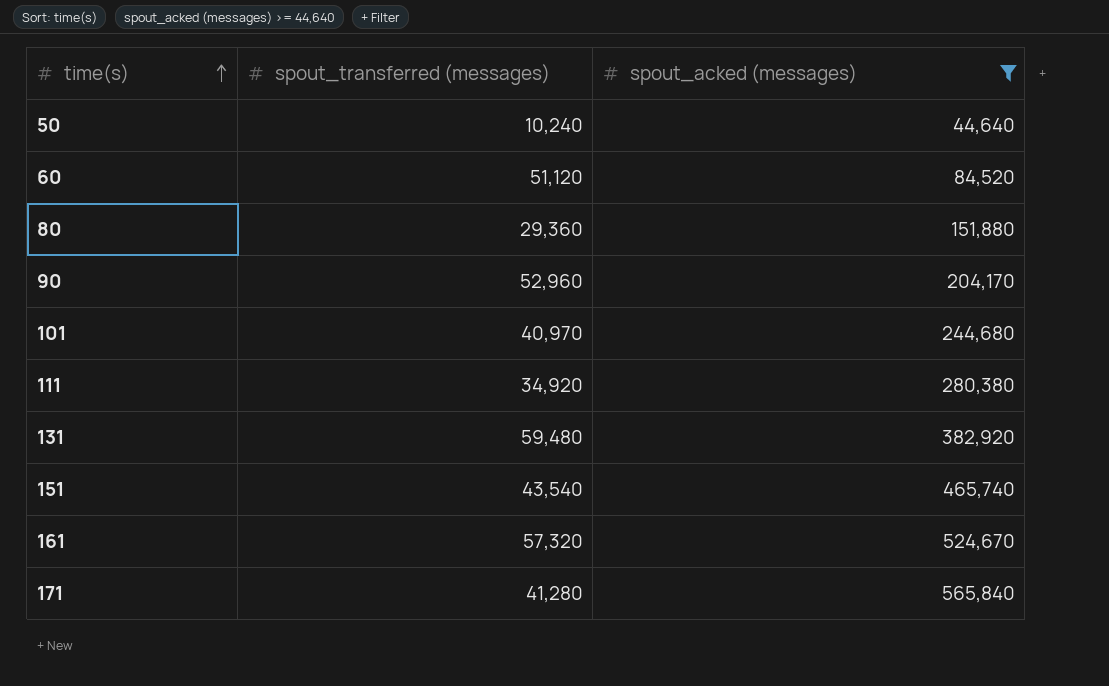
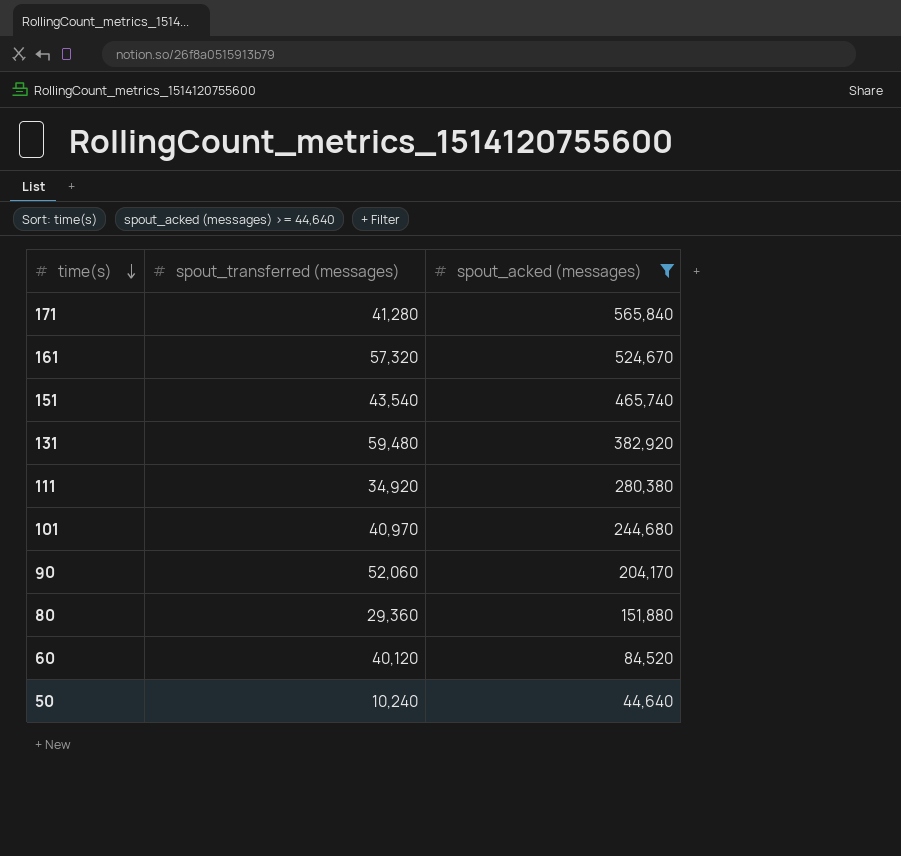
row order: time(s) ascending -> time(s) descending
90 | spout_transferred (messages): 52,960 -> 52,060
60 | spout_transferred (messages): 51,120 -> 40,120

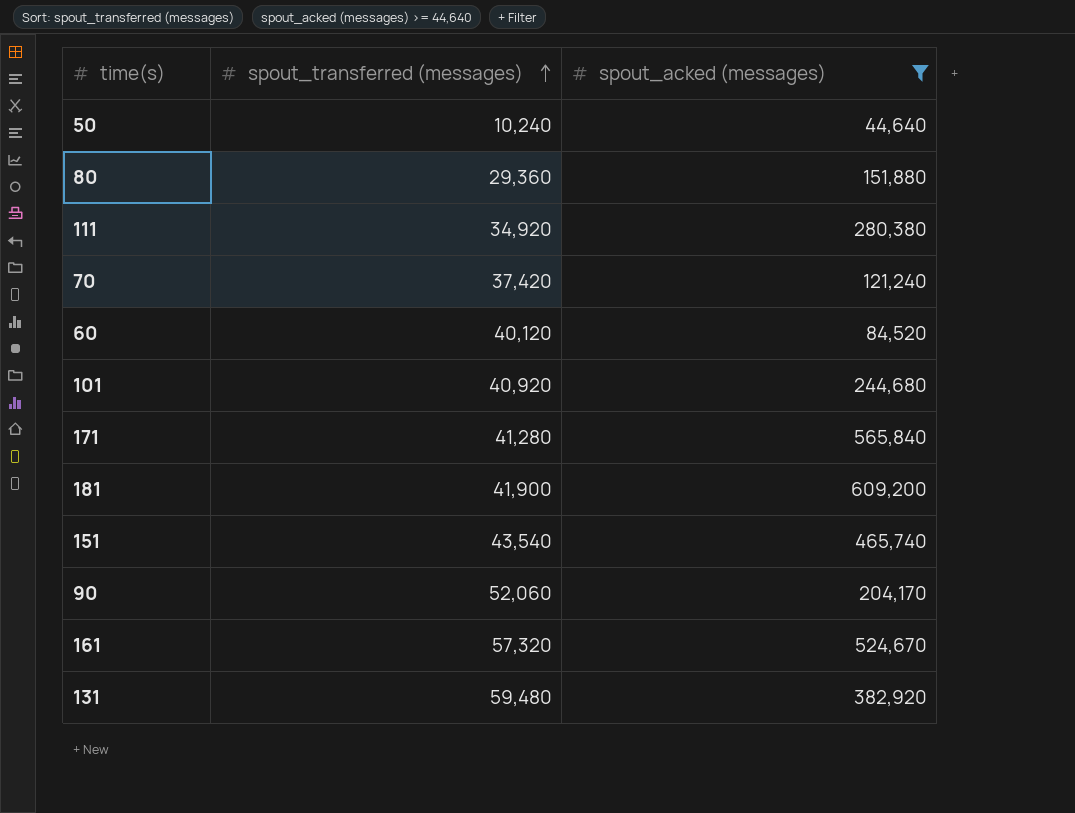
row order: time(s) descending -> spout_transferred (messages) ascending
row 70: none -> 37,420 | 121,240
101 | spout_transferred (messages): 40,970 -> 40,920
row 181: none -> 41,900 | 609,200

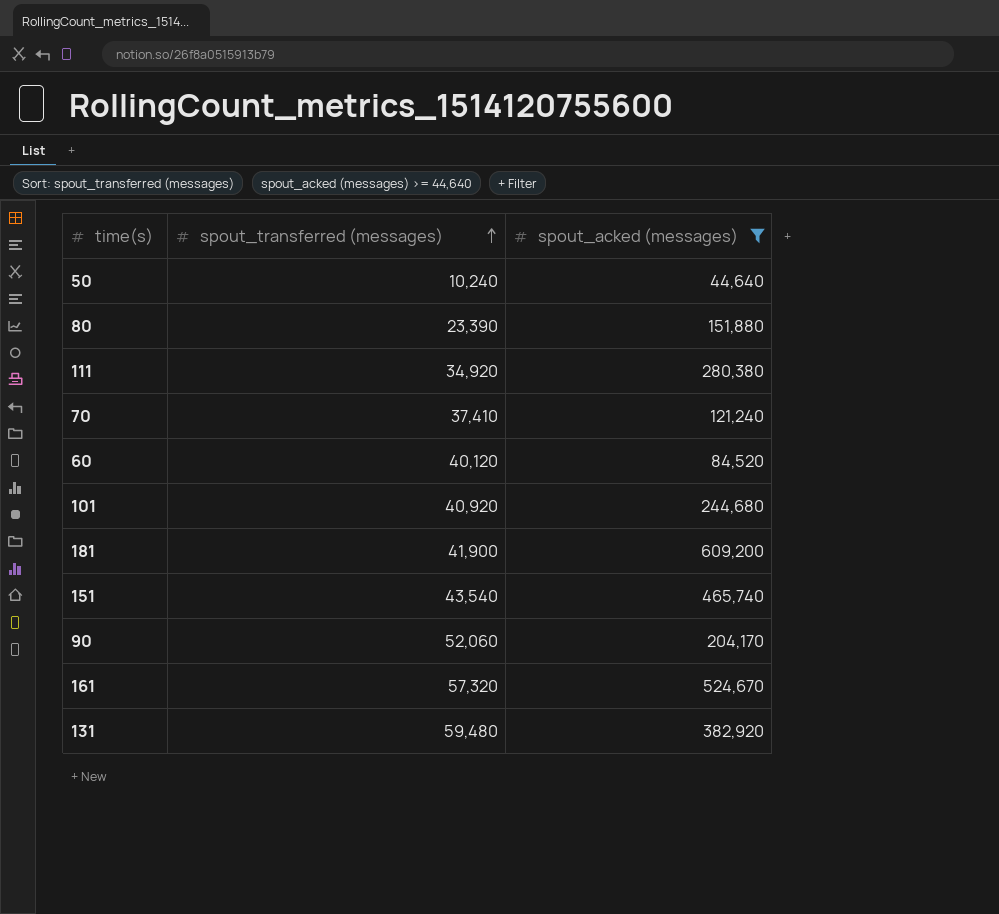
row 171: 41,280 | 565,840 -> none
80 | spout_transferred (messages): 29,360 -> 23,390
70 | spout_transferred (messages): 37,420 -> 37,410

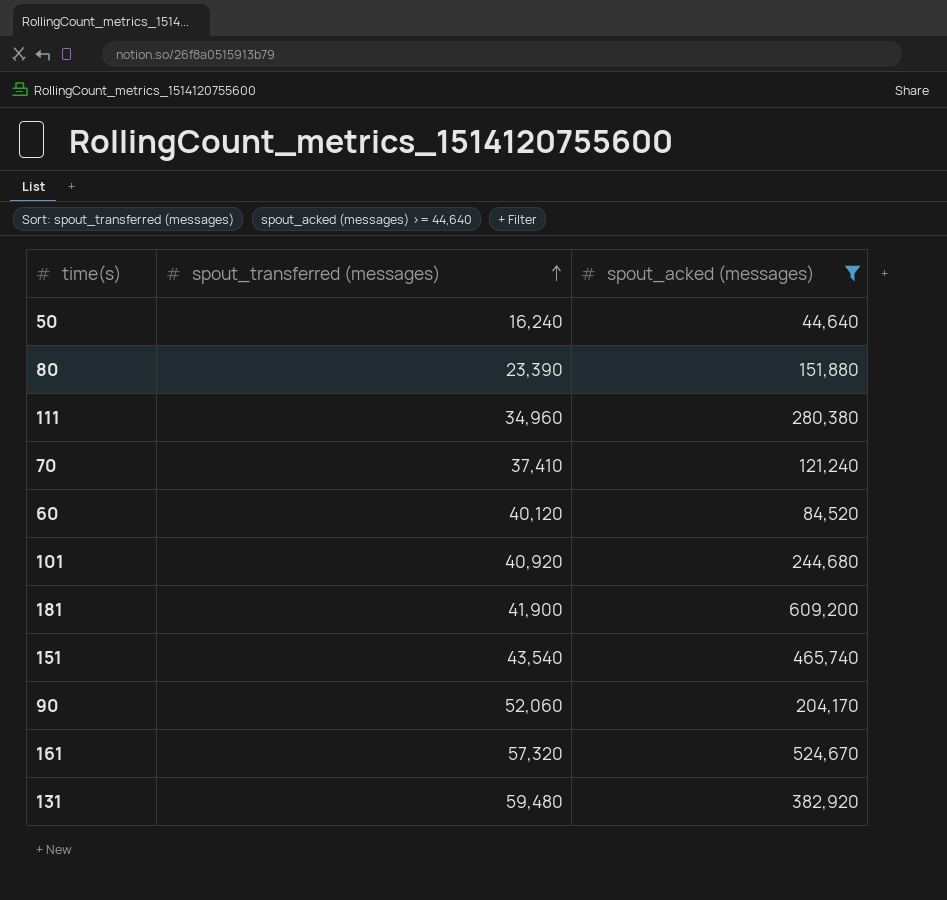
50 | spout_transferred (messages): 10,240 -> 16,240
111 | spout_transferred (messages): 34,920 -> 34,960

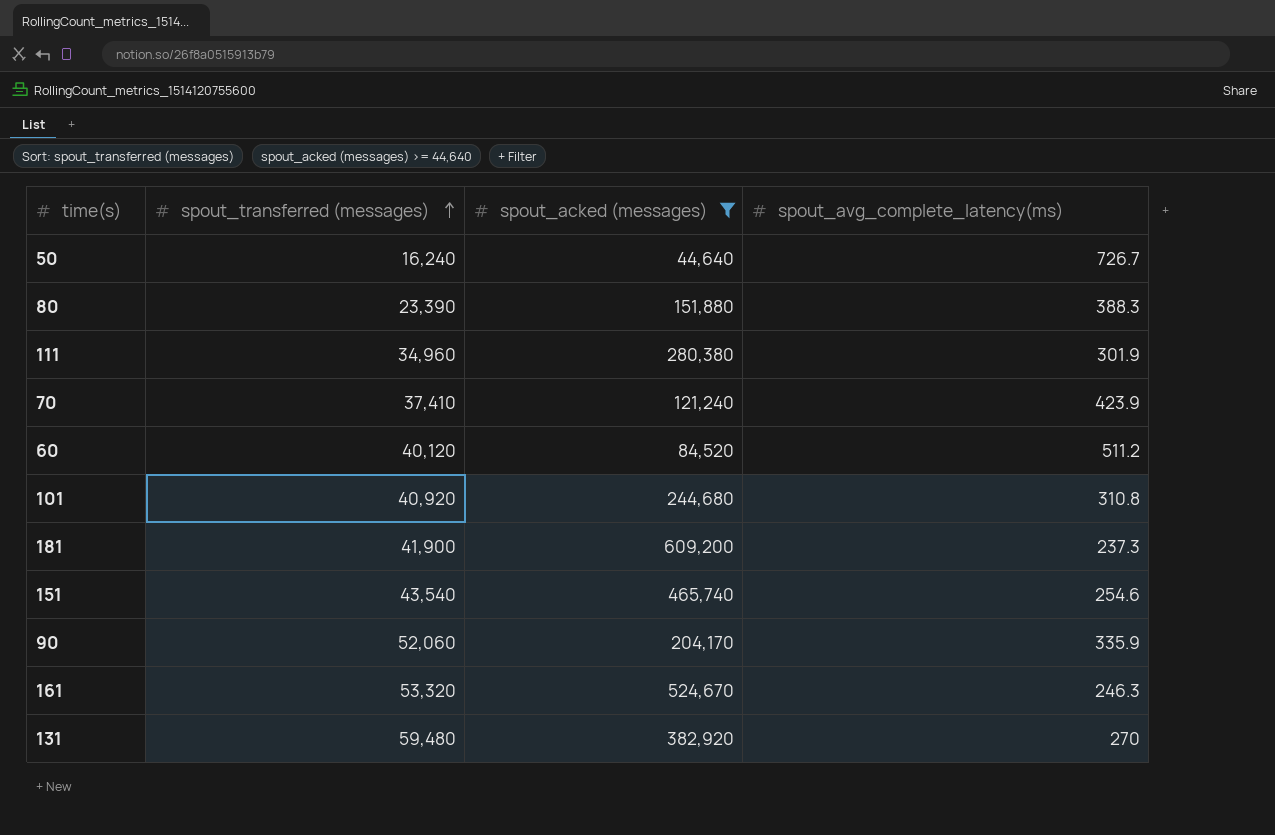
column spout_avg_complete_latency(ms) | position: none -> 4
161 | spout_transferred (messages): 57,320 -> 53,320

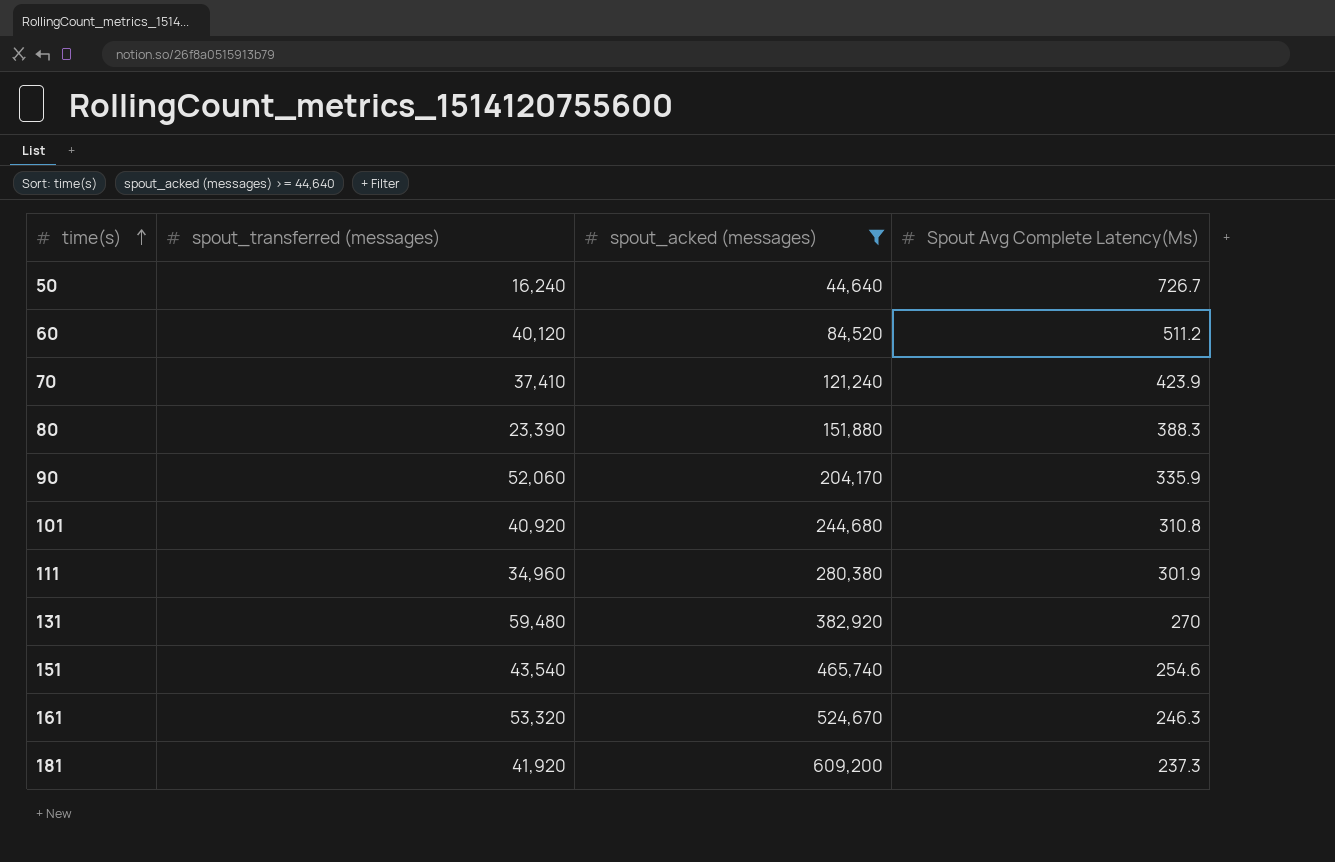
row order: spout_transferred (messages) ascending -> time(s) ascending
column name: spout_avg_complete_latency(ms) -> Spout Avg Complete Latency(Ms)
181 | spout_transferred (messages): 41,900 -> 41,920

